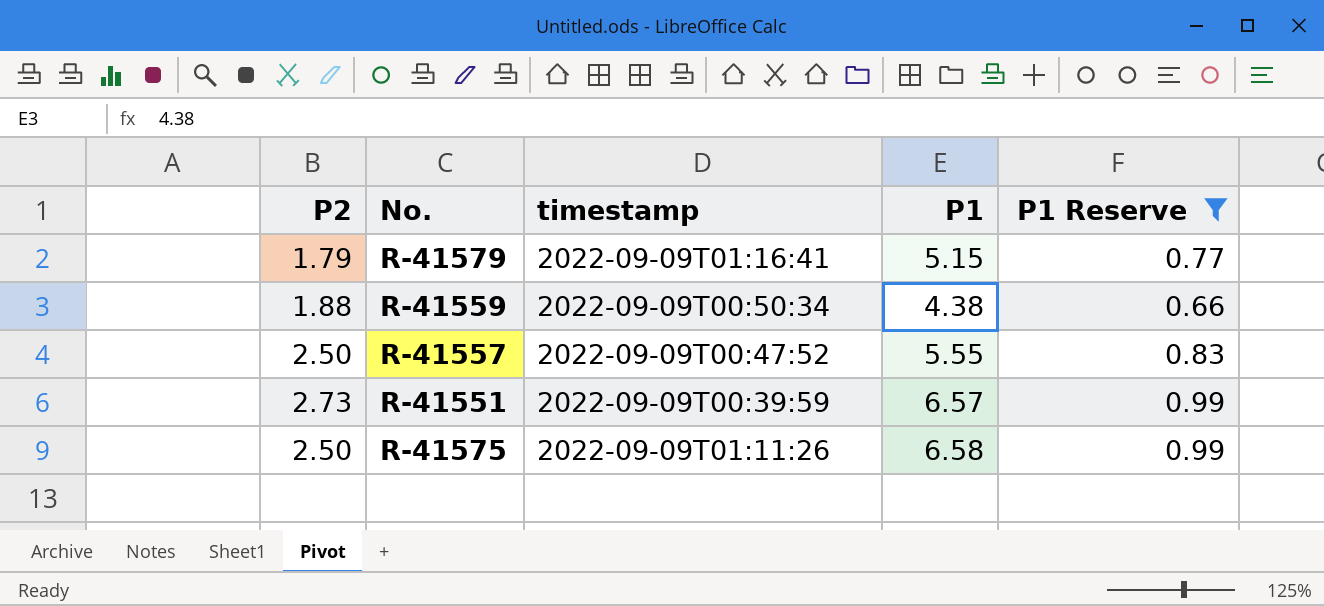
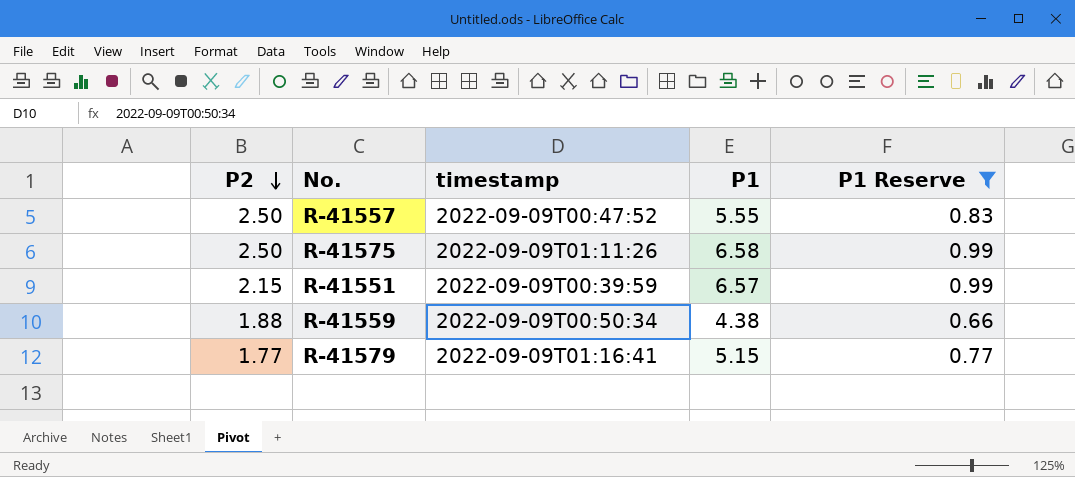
row order: none -> P2 descending
R-41551 | P2: 2.73 -> 2.15
R-41579 | P2: 1.79 -> 1.77

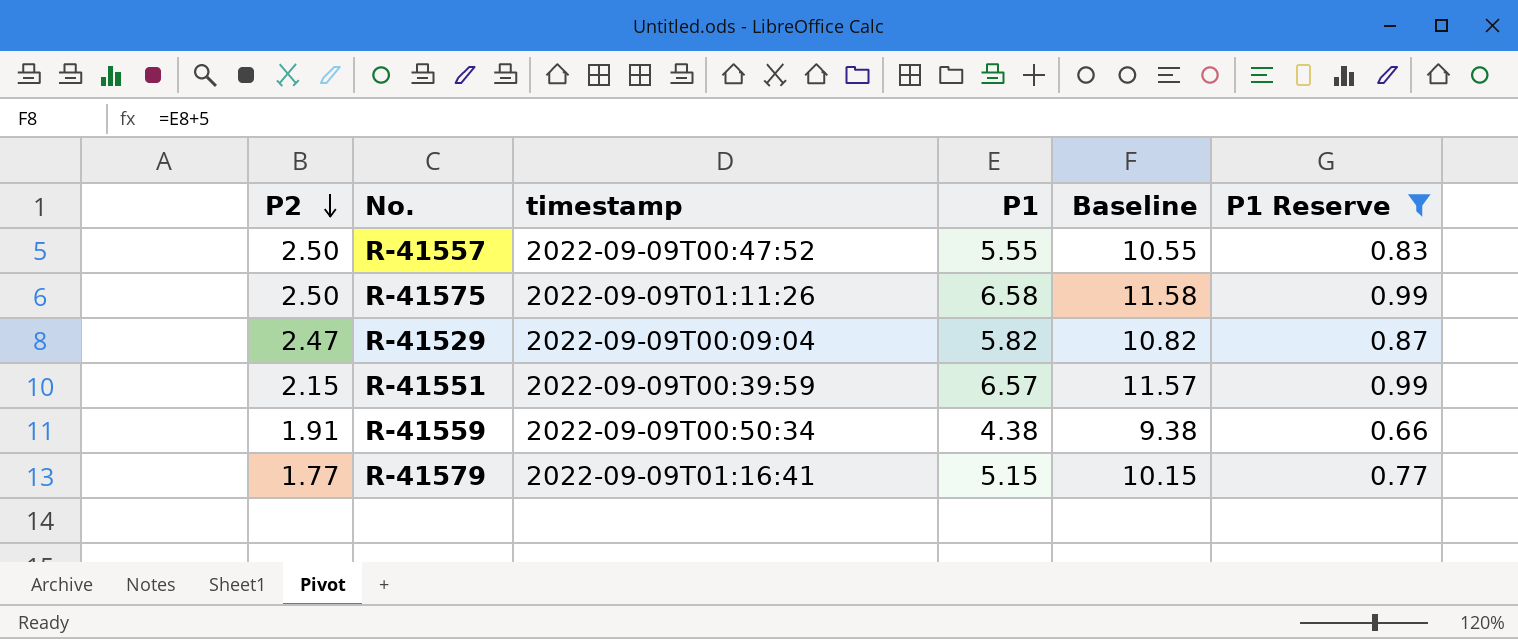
column Baseline | formula: none -> [P1] + 5
row R-41529: none -> 2.47 | 2022-09-09T00:09:04 | 5.82 | 10.82 | 0.87
R-41559 | P2: 1.88 -> 1.91

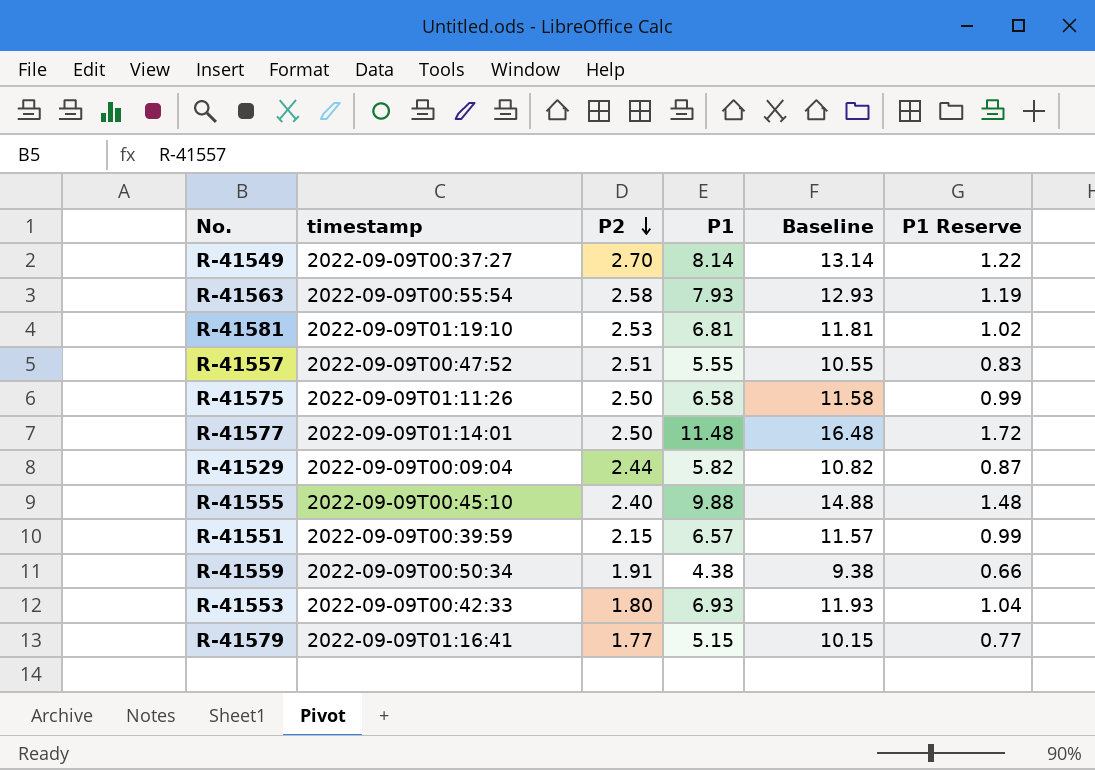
filter: P1 Reserve <= 0.99 -> none
column P2 | position: 1 -> 3
R-41557 | P2: 2.50 -> 2.51
R-41529 | P2: 2.47 -> 2.44

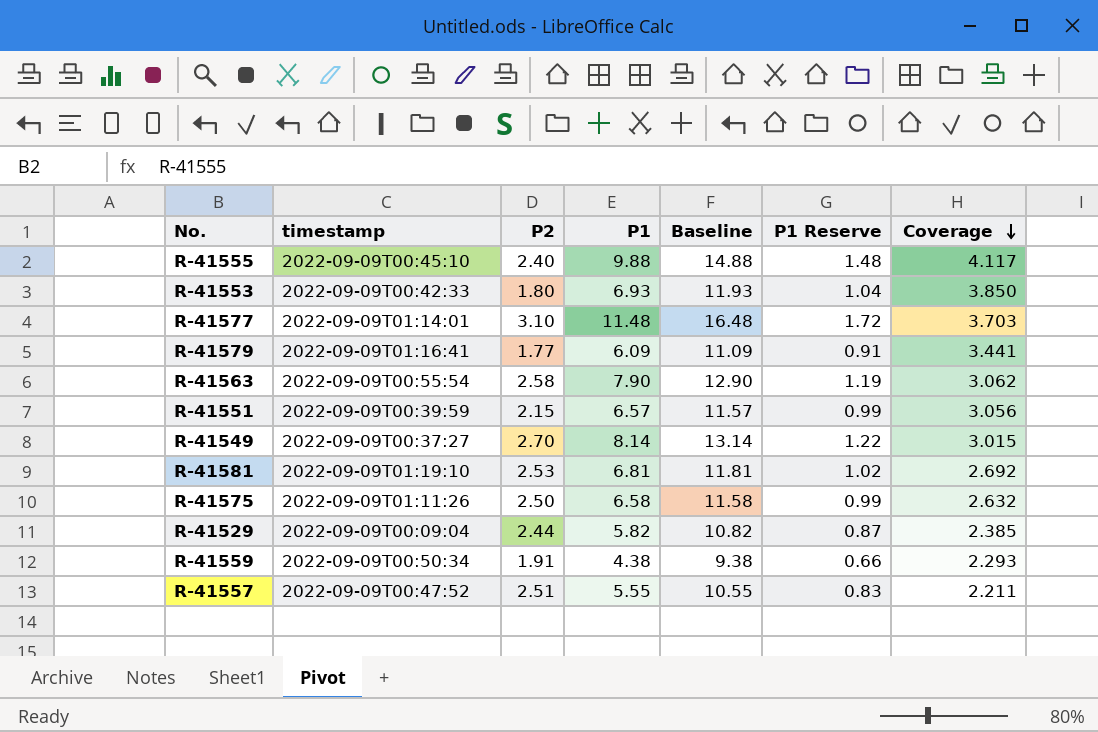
row order: P2 descending -> Coverage descending
column Coverage | formula: none -> [P1] / [P2]
R-41577 | P2: 2.50 -> 3.10
R-41579 | P1: 5.15 -> 6.09
R-41579 | Baseline: 10.15 -> 11.09
R-41579 | P1 Reserve: 0.77 -> 0.91
R-41563 | P1: 7.93 -> 7.90
R-41563 | Baseline: 12.93 -> 12.90

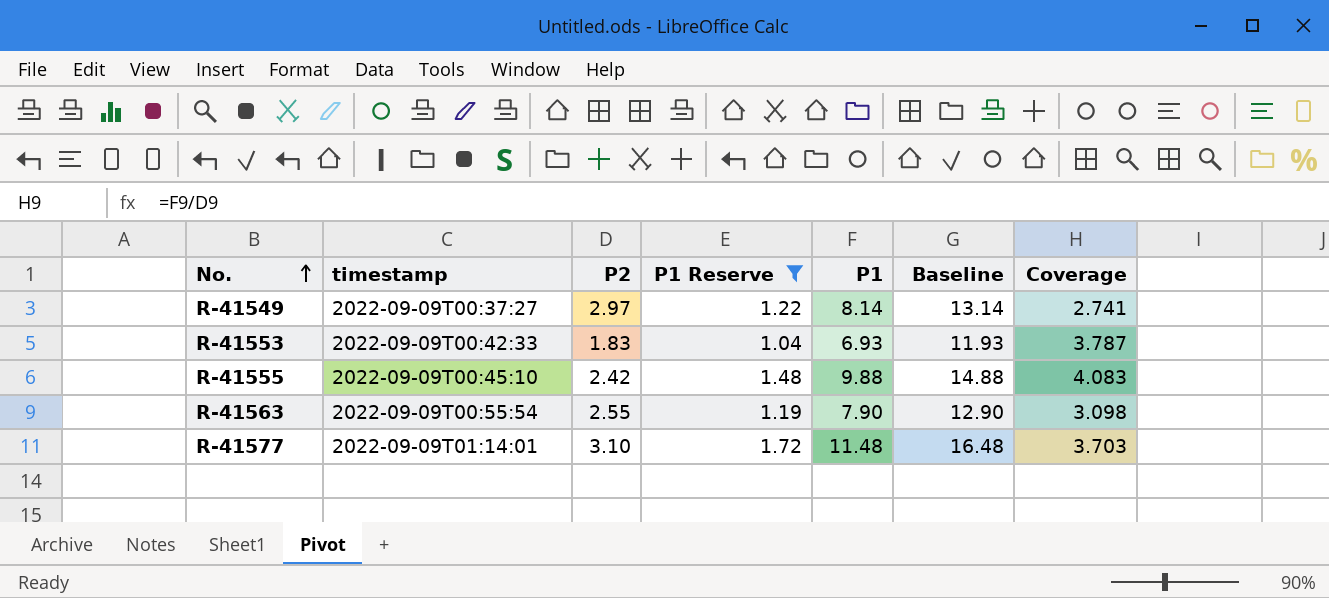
filter: none -> P1 Reserve >= 1.04
row order: Coverage descending -> No. ascending
column P1 Reserve | position: 6 -> 4
R-41549 | P2: 2.70 -> 2.97
R-41549 | Coverage: 3.015 -> 2.741
R-41553 | P2: 1.80 -> 1.83
R-41553 | Coverage: 3.850 -> 3.787
R-41555 | P2: 2.40 -> 2.42
R-41555 | Coverage: 4.117 -> 4.083
R-41563 | P2: 2.58 -> 2.55
R-41563 | Coverage: 3.062 -> 3.098

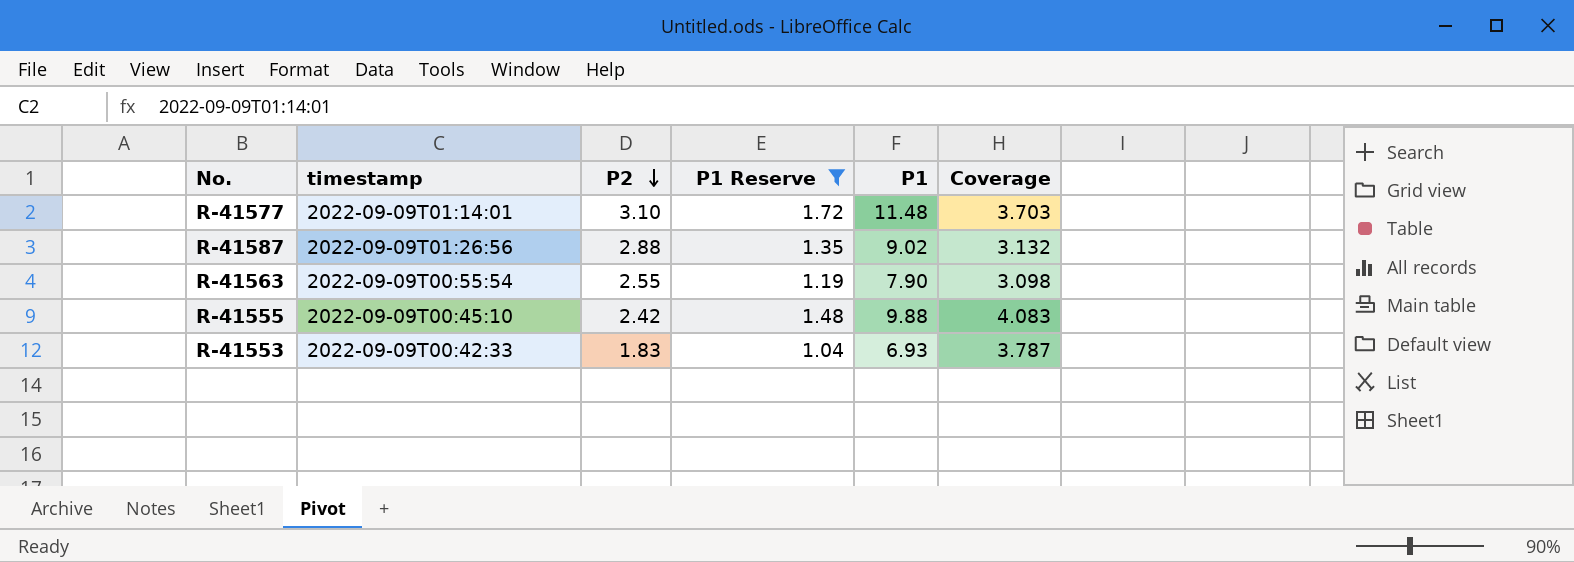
row order: No. ascending -> P2 descending
column Baseline | formula: [P1] + 5 -> none
row R-41549: 2022-09-09T00:37:27 | 2.97 | 1.22 | 8.14 | 13.14 | 2.741 -> none
row R-41587: none -> 2022-09-09T01:26:56 | 2.88 | 1.35 | 9.02 | 3.132

